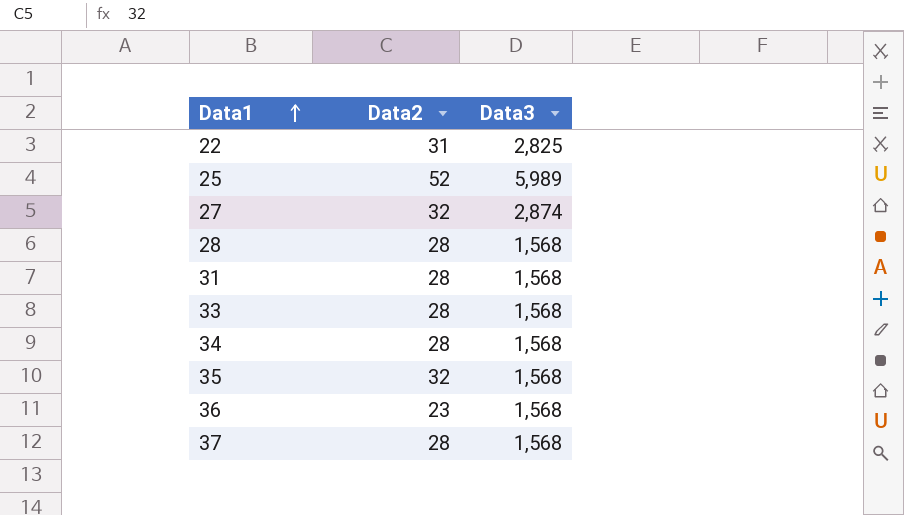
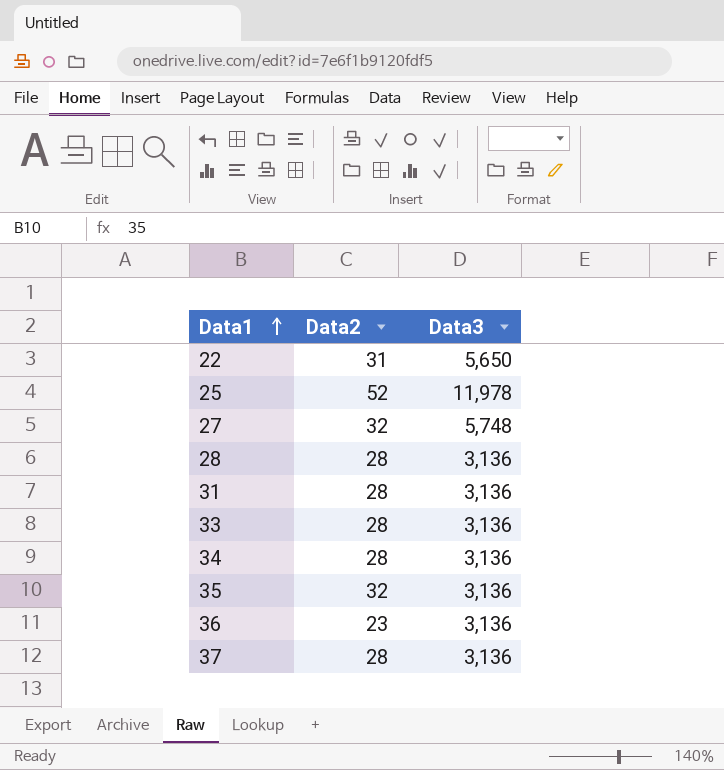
22 | Data3: 2,825 -> 5,650
25 | Data3: 5,989 -> 11,978
27 | Data3: 2,874 -> 5,748
28 | Data3: 1,568 -> 3,136
31 | Data3: 1,568 -> 3,136
33 | Data3: 1,568 -> 3,136
34 | Data3: 1,568 -> 3,136
35 | Data3: 1,568 -> 3,136
36 | Data3: 1,568 -> 3,136
37 | Data3: 1,568 -> 3,136

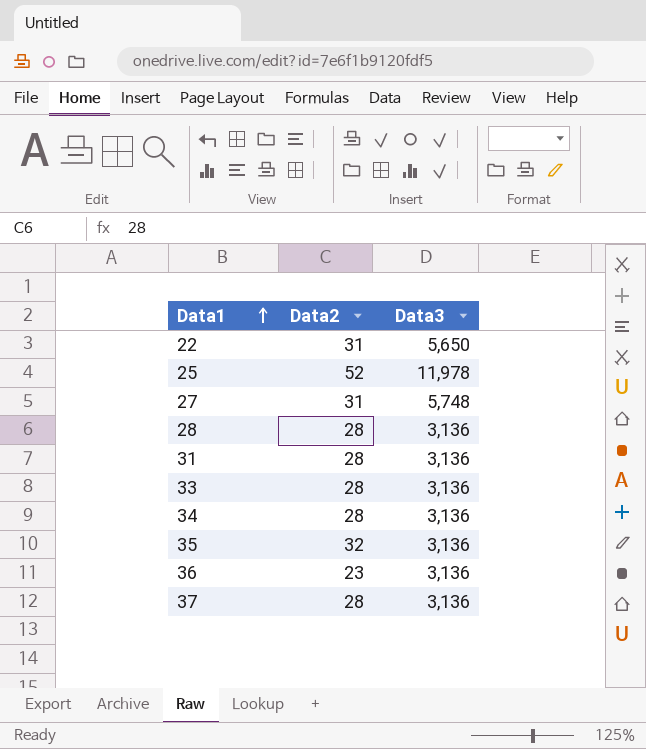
27 | Data2: 32 -> 31

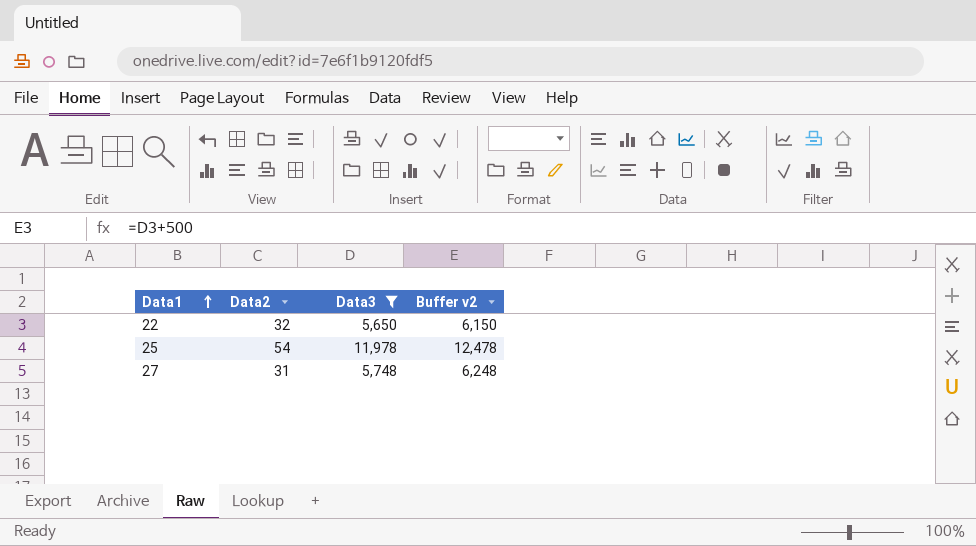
filter: none -> Data3 != 3,136
column Buffer v2 | formula: none -> [Data3] + 500
22 | Data2: 31 -> 32
25 | Data2: 52 -> 54

